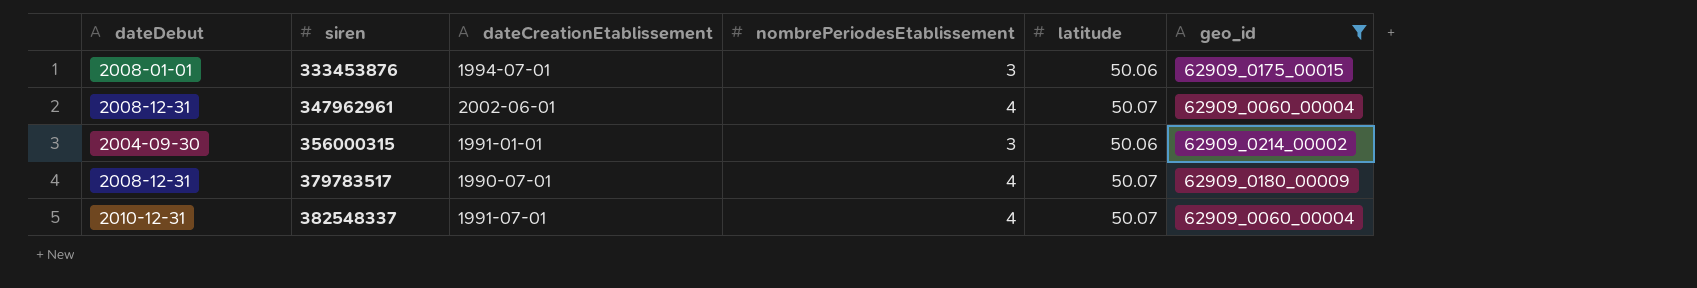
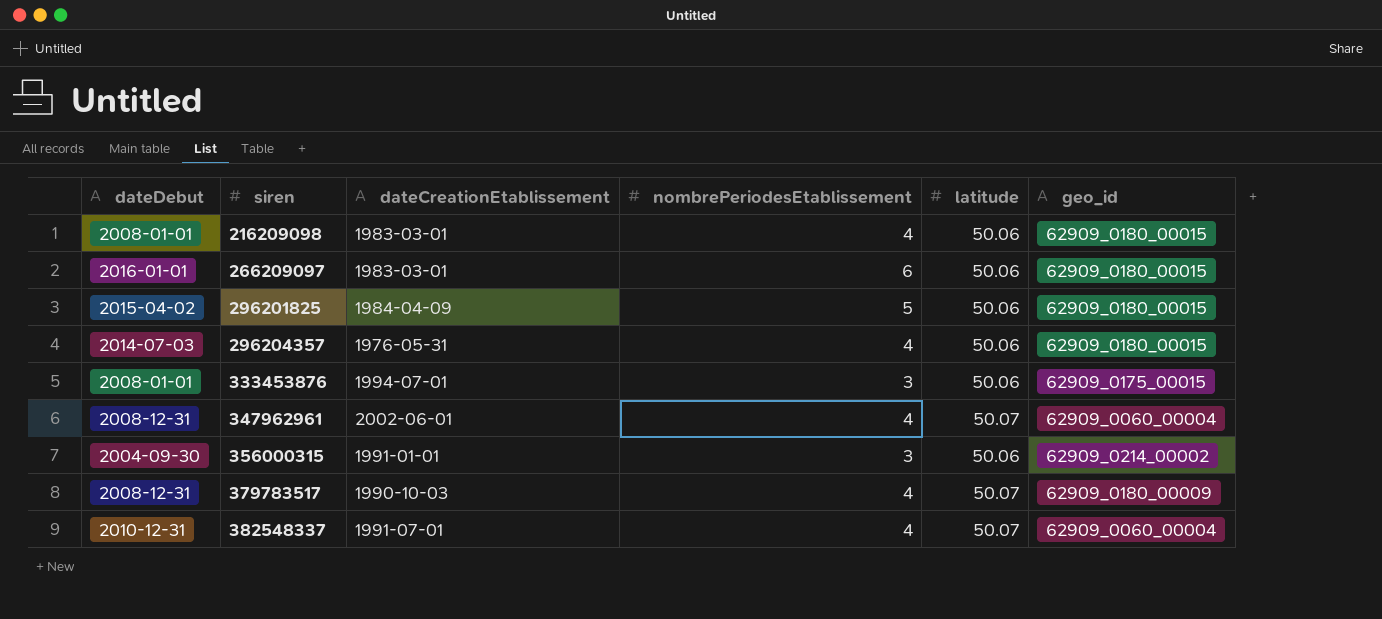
filter: geo_id != 62909_0180_00015 -> none
379783517 | dateCreationEtablissement: 1990-07-01 -> 1990-10-03

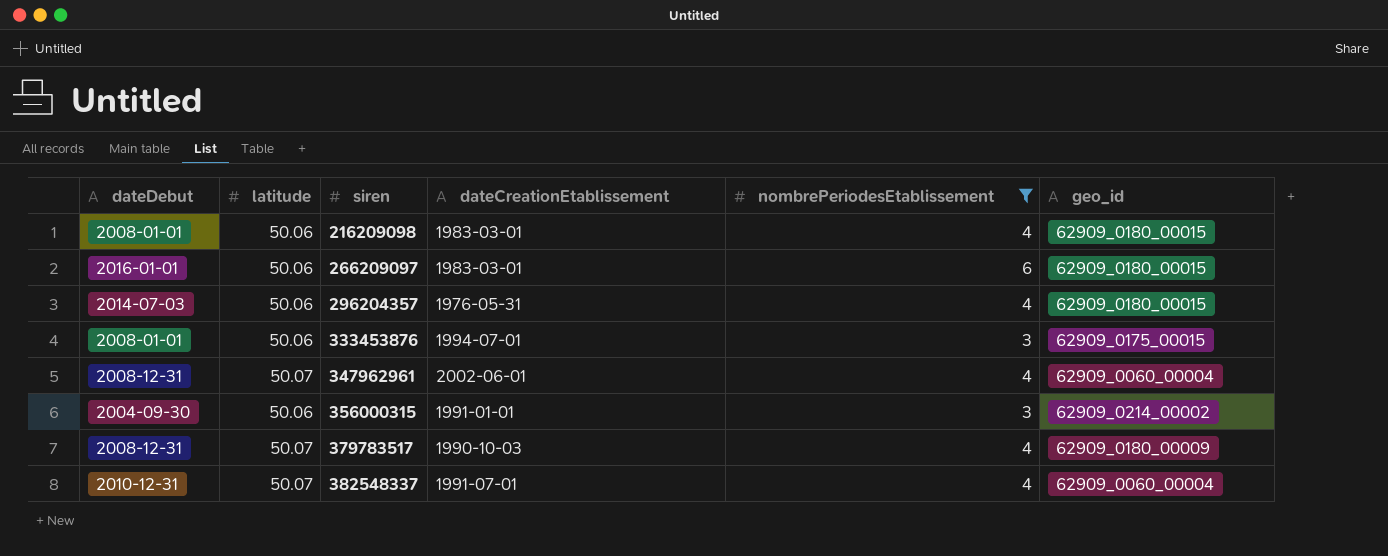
filter: none -> nombrePeriodesEtablissement != 5
column latitude | position: 5 -> 2

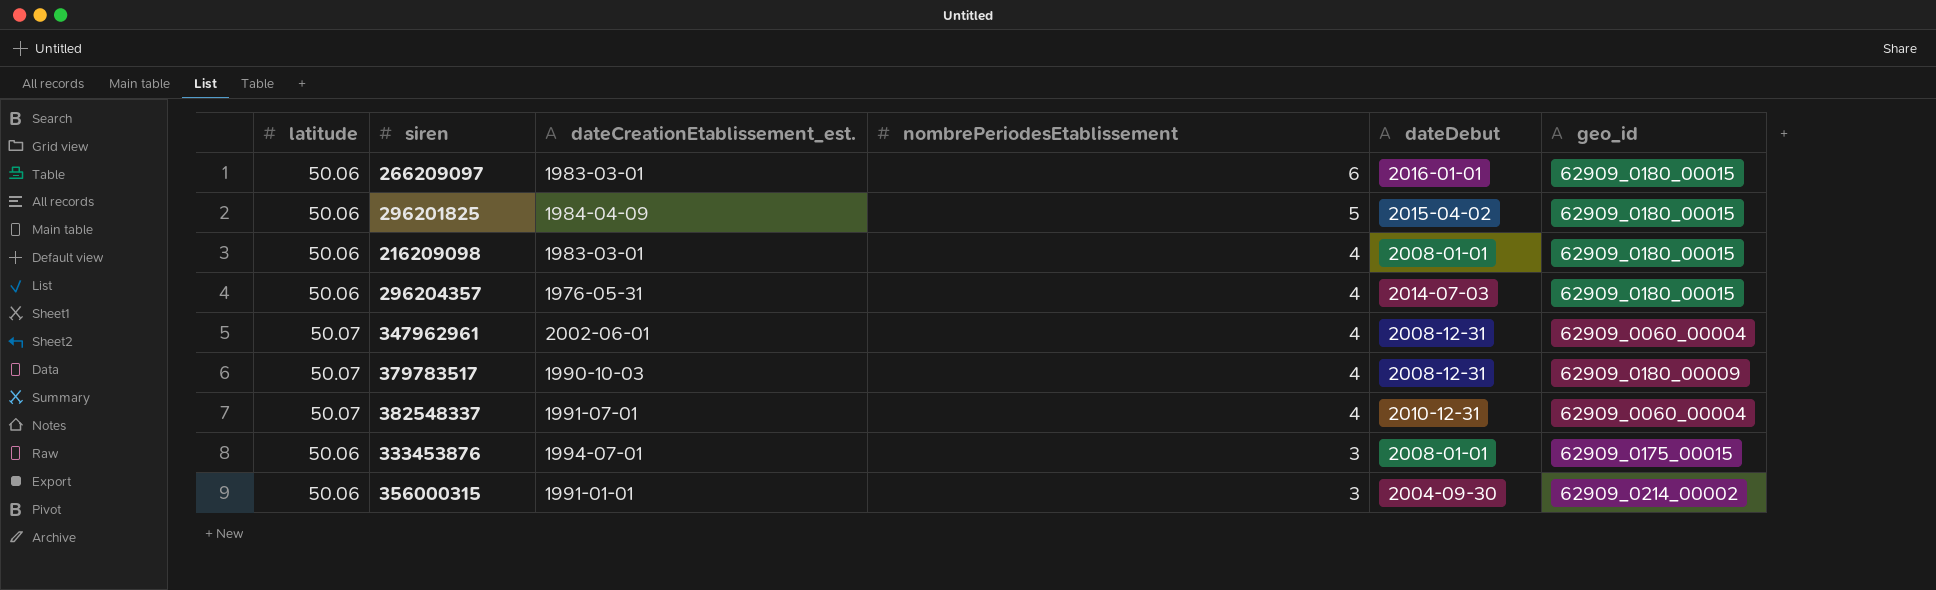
filter: nombrePeriodesEtablissement != 5 -> none
row order: siren ascending -> nombrePeriodesEtablissement descending
column name: dateCreationEtablissement -> dateCreationEtablissement_est.
column dateDebut | position: 1 -> 5

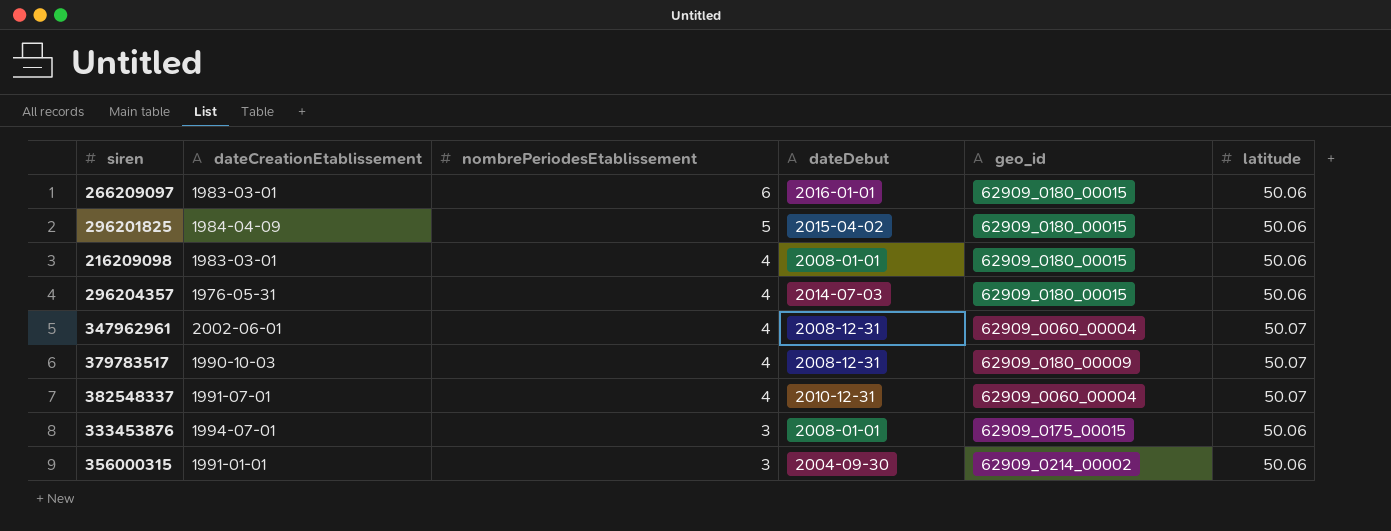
column name: dateCreationEtablissement_est. -> dateCreationEtablissement
column latitude | position: 1 -> 6

